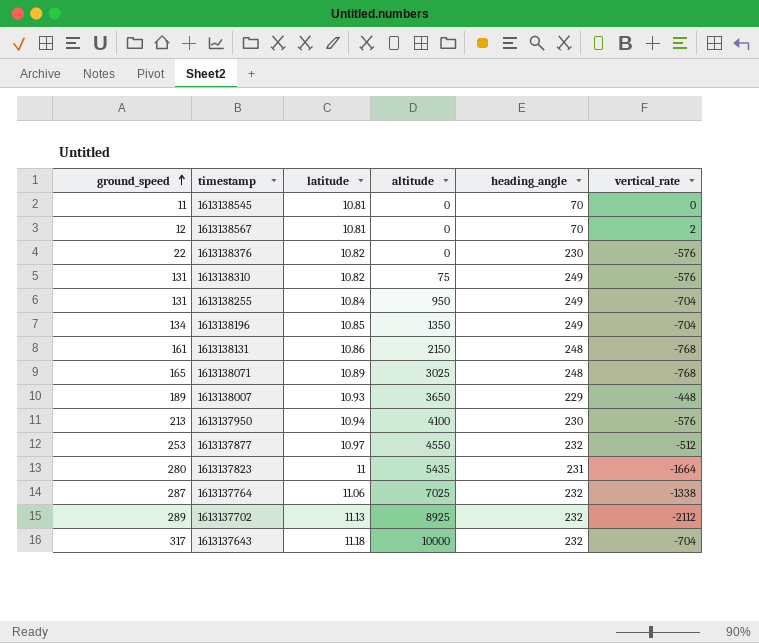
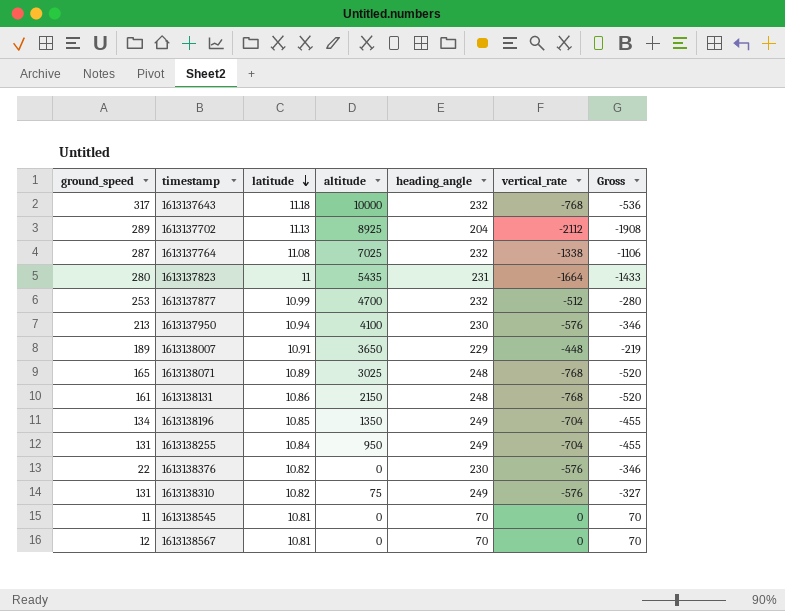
row order: ground_speed ascending -> latitude descending
column Gross | formula: none -> [heading_angle] + [vertical_rate]
1613137643 | vertical_rate: -704 -> -768
1613137702 | heading_angle: 232 -> 204
1613137764 | latitude: 11.06 -> 11.08
1613137877 | latitude: 10.97 -> 10.99
1613137877 | altitude: 4550 -> 4700
1613138007 | latitude: 10.93 -> 10.91
1613138567 | vertical_rate: 2 -> 0

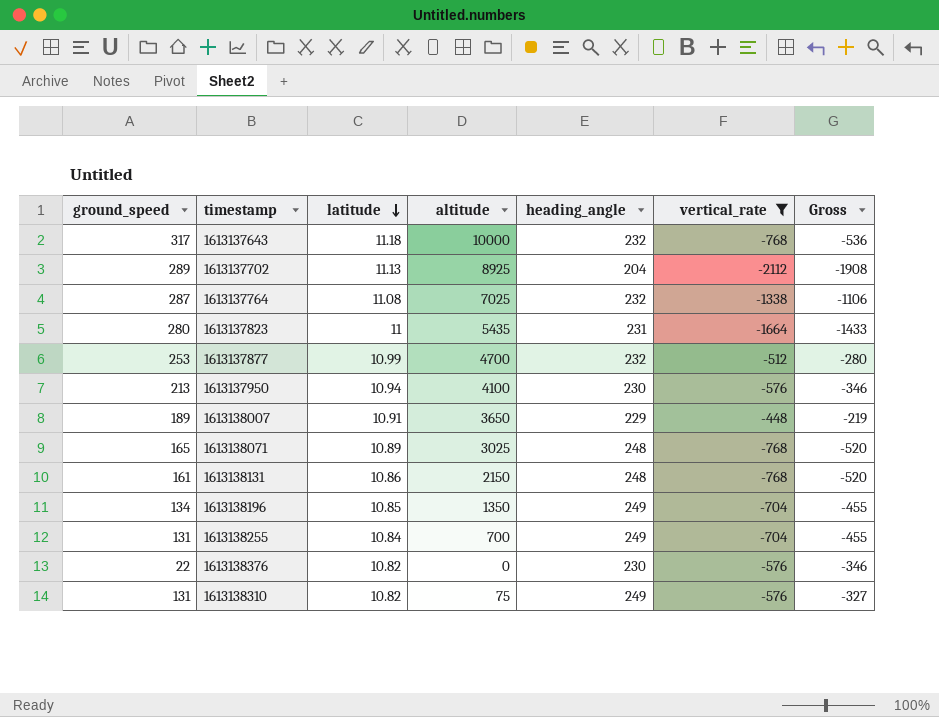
filter: none -> vertical_rate != 0
1613138255 | altitude: 950 -> 700

